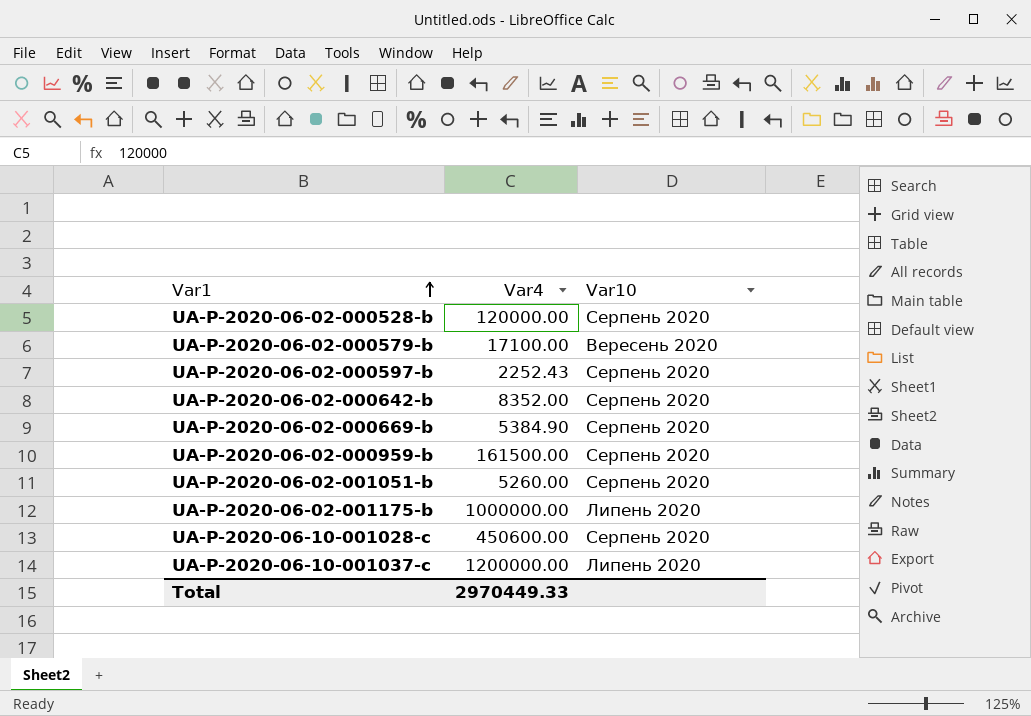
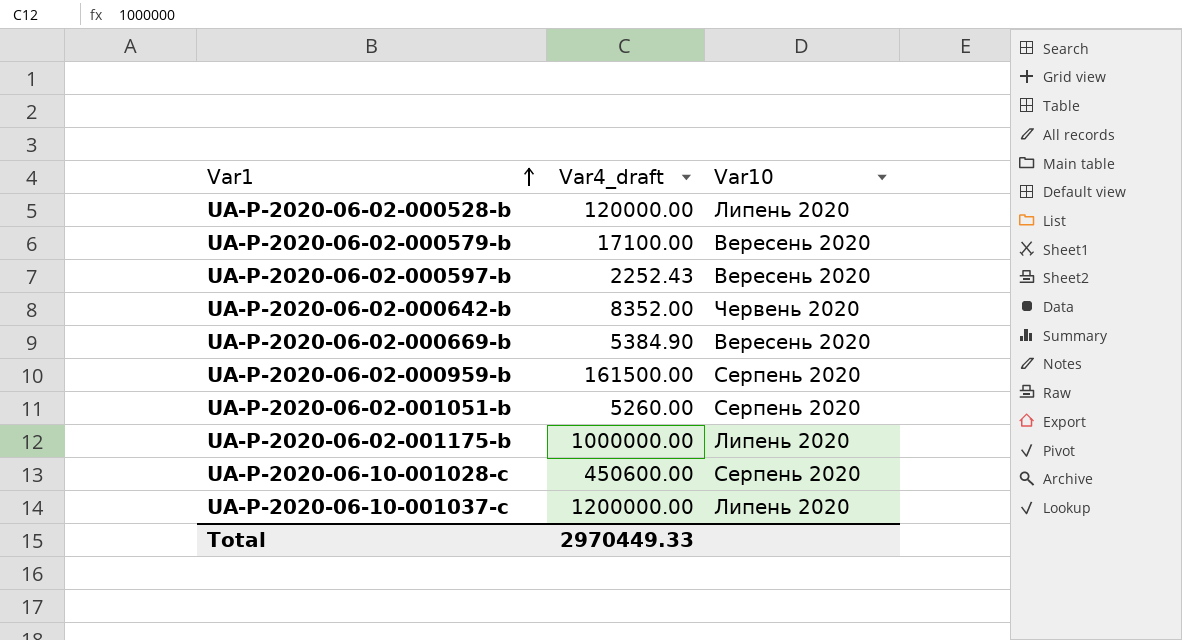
column name: Var4 -> Var4_draft
UA-P-2020-06-02-000528-b | Var10: Серпень 2020 -> Липень 2020
UA-P-2020-06-02-000597-b | Var10: Серпень 2020 -> Вересень 2020
UA-P-2020-06-02-000642-b | Var10: Серпень 2020 -> Червень 2020
UA-P-2020-06-02-000669-b | Var10: Серпень 2020 -> Вересень 2020

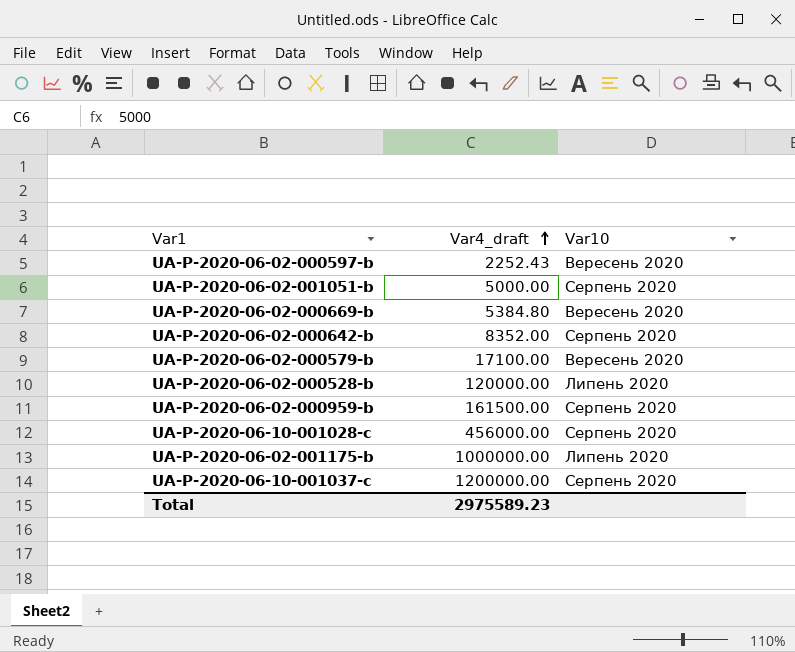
row order: Var1 ascending -> Var4_draft ascending
UA-P-2020-06-02-001051-b | Var4_draft: 5260.00 -> 5000.00
UA-P-2020-06-02-000669-b | Var4_draft: 5384.90 -> 5384.80
UA-P-2020-06-02-000642-b | Var10: Червень 2020 -> Серпень 2020
UA-P-2020-06-10-001028-c | Var4_draft: 450600.00 -> 456000.00
UA-P-2020-06-10-001037-c | Var10: Липень 2020 -> Серпень 2020
Total | Var4_draft: 2970449.33 -> 2975589.23

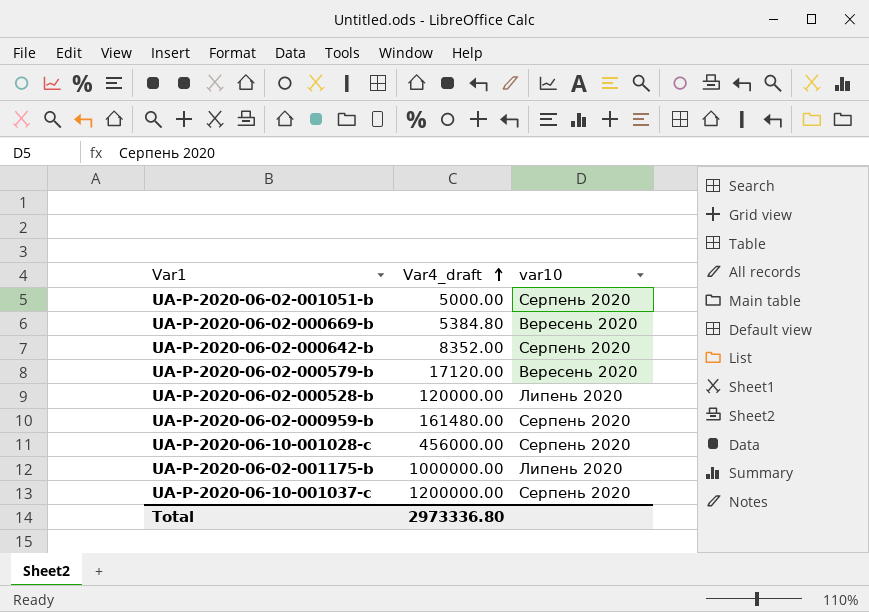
column name: Var10 -> var10
row UA-P-2020-06-02-000597-b: 2252.43 | Вересень 2020 -> none
UA-P-2020-06-02-000579-b | Var4_draft: 17100.00 -> 17120.00
UA-P-2020-06-02-000959-b | Var4_draft: 161500.00 -> 161480.00
Total | Var4_draft: 2975589.23 -> 2973336.80

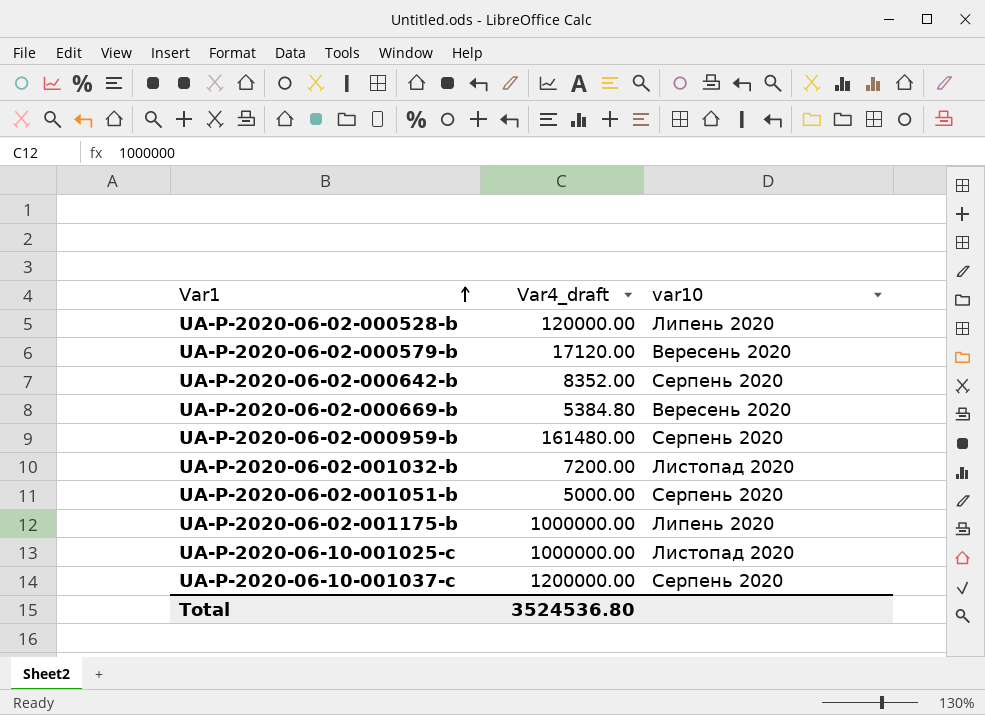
row order: Var4_draft ascending -> Var1 ascending
row UA-P-2020-06-10-001028-c: 456000.00 | Серпень 2020 -> none
row UA-P-2020-06-02-001032-b: none -> 7200.00 | Листопад 2020
row UA-P-2020-06-10-001025-c: none -> 1000000.00 | Листопад 2020
Total | Var4_draft: 2973336.80 -> 3524536.80

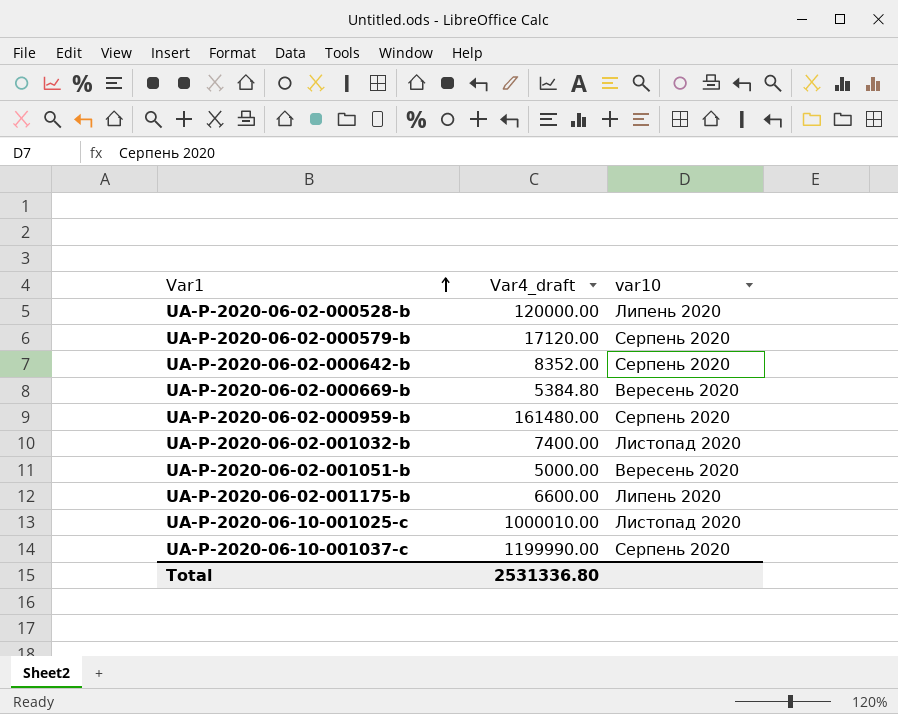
UA-P-2020-06-02-000579-b | var10: Вересень 2020 -> Серпень 2020
UA-P-2020-06-02-001032-b | Var4_draft: 7200.00 -> 7400.00
UA-P-2020-06-02-001051-b | var10: Серпень 2020 -> Вересень 2020
UA-P-2020-06-02-001175-b | Var4_draft: 1000000.00 -> 6600.00
UA-P-2020-06-10-001025-c | Var4_draft: 1000000.00 -> 1000010.00
UA-P-2020-06-10-001037-c | Var4_draft: 1200000.00 -> 1199990.00
Total | Var4_draft: 3524536.80 -> 2531336.80

